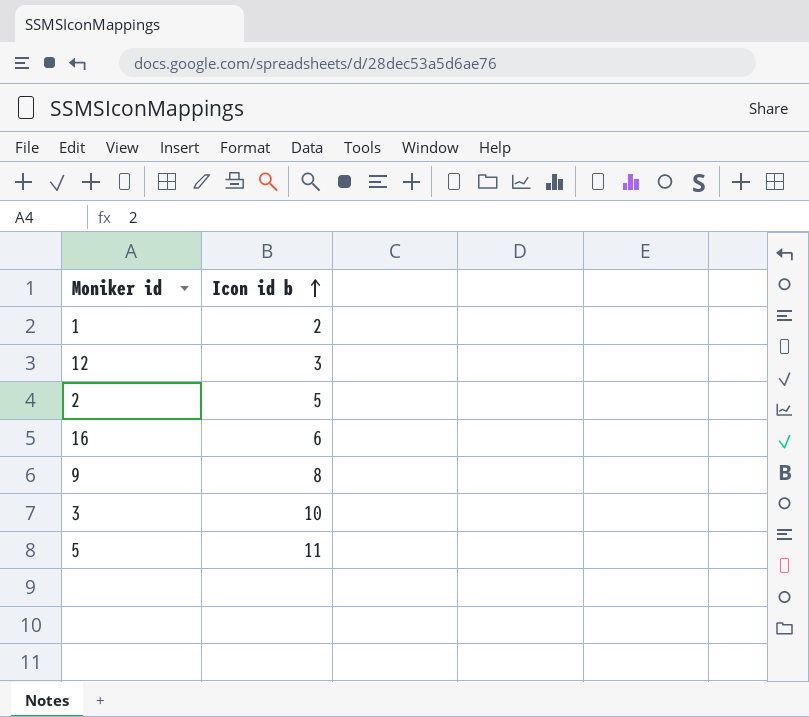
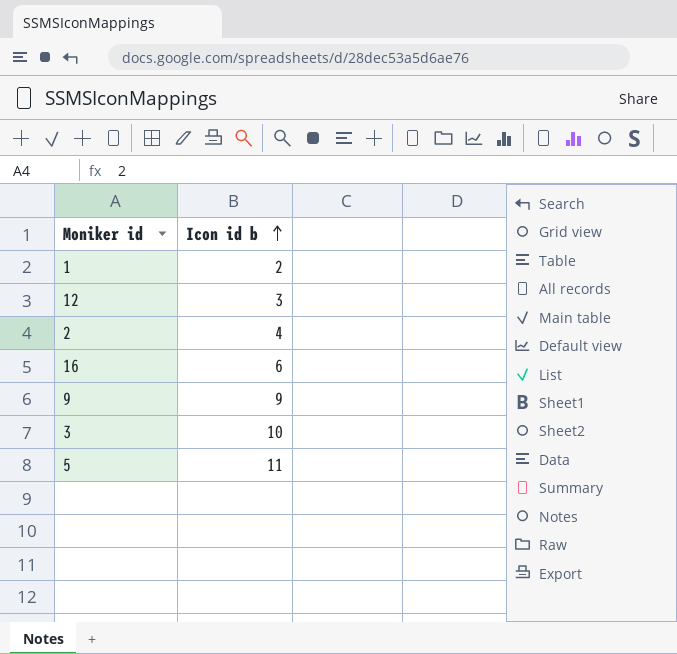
2 | Icon id b: 5 -> 4
9 | Icon id b: 8 -> 9

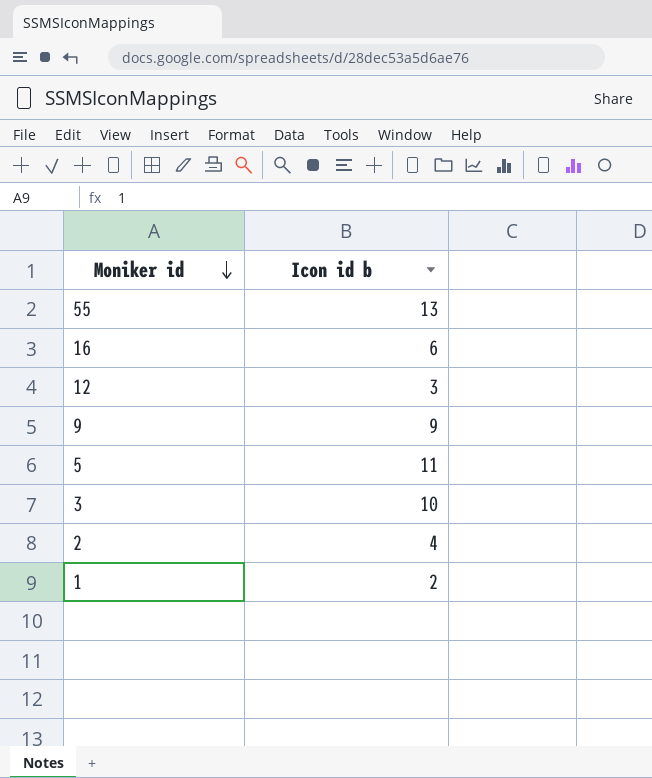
row order: Icon id b ascending -> Moniker id descending
row 55: none -> 13

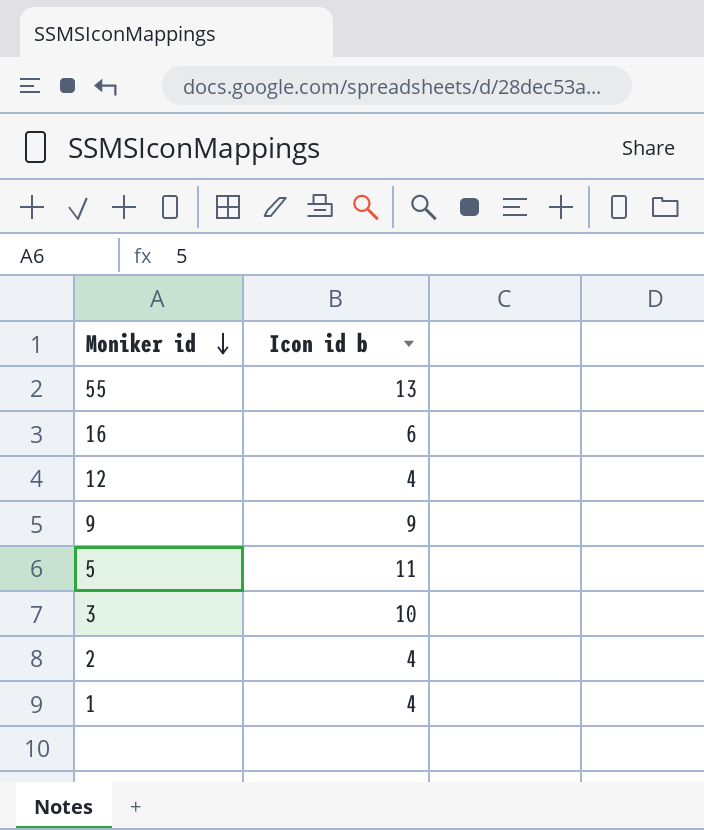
12 | Icon id b: 3 -> 4
1 | Icon id b: 2 -> 4

